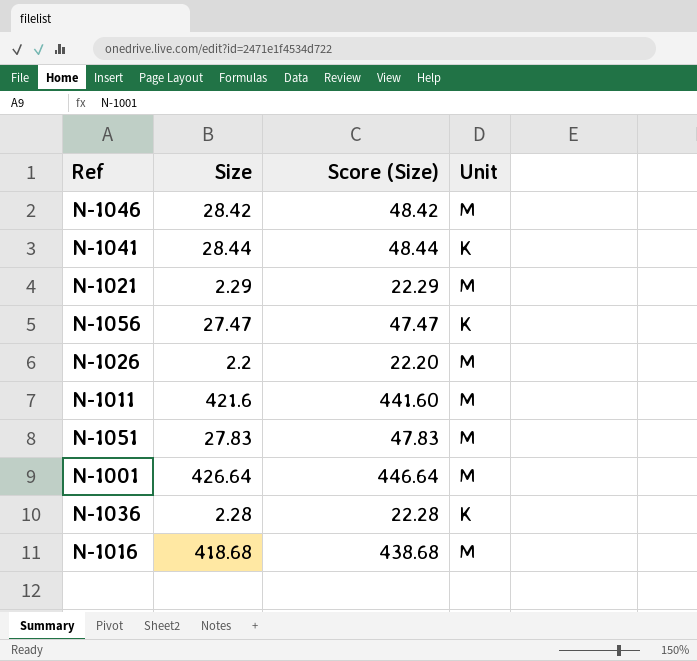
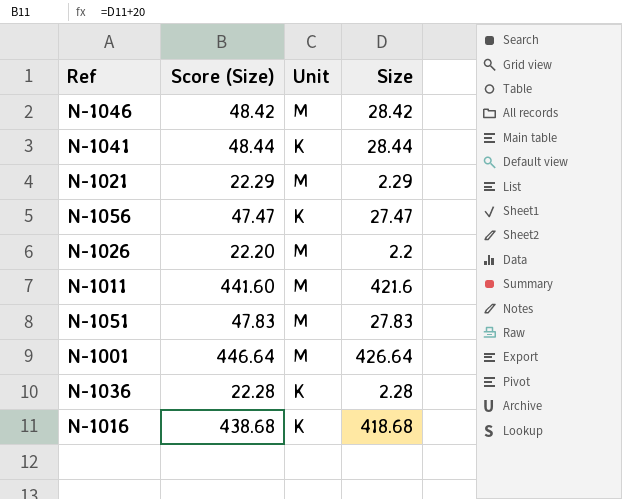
column Size | position: 2 -> 4
N-1016 | Unit: M -> K

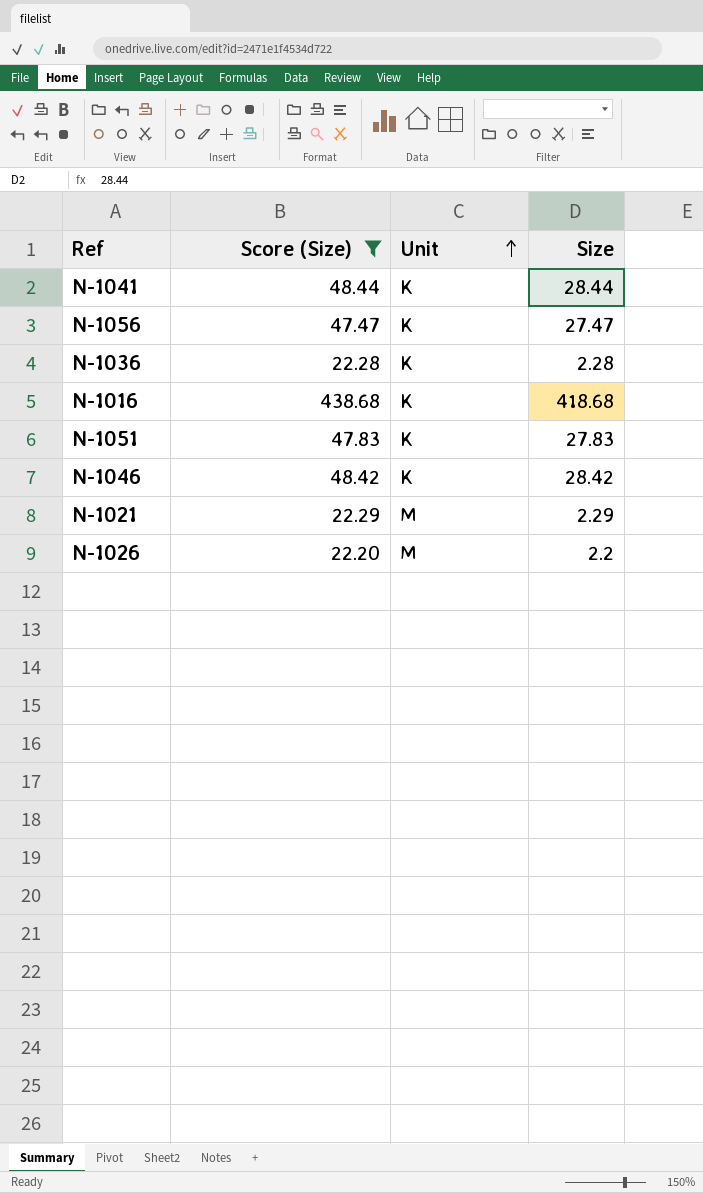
filter: none -> Score (Size) <= 438.68
row order: none -> Unit ascending
N-1051 | Unit: M -> K
N-1046 | Unit: M -> K

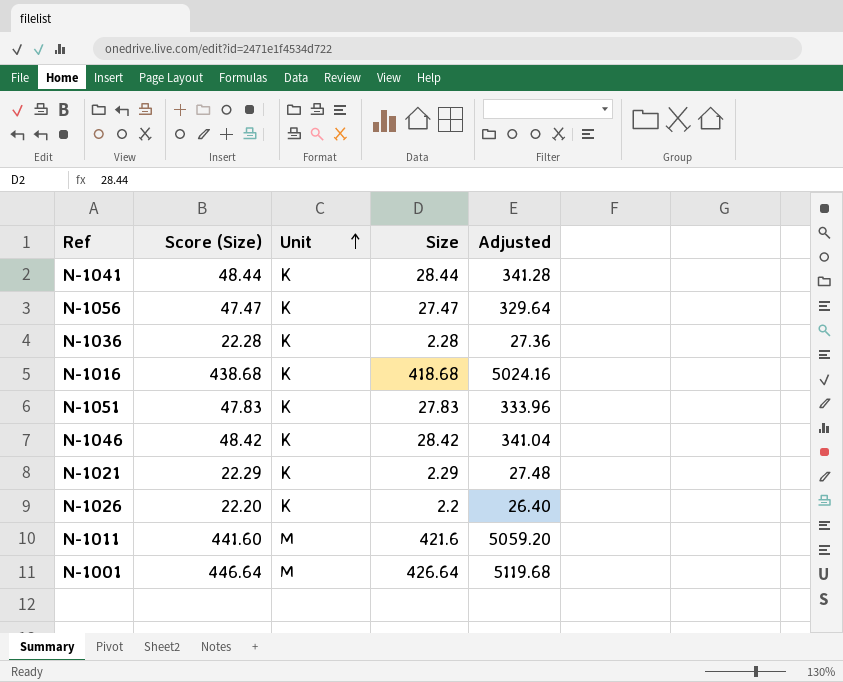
filter: Score (Size) <= 438.68 -> none
column Adjusted | formula: none -> [Size] * 12
N-1021 | Unit: M -> K
N-1026 | Unit: M -> K

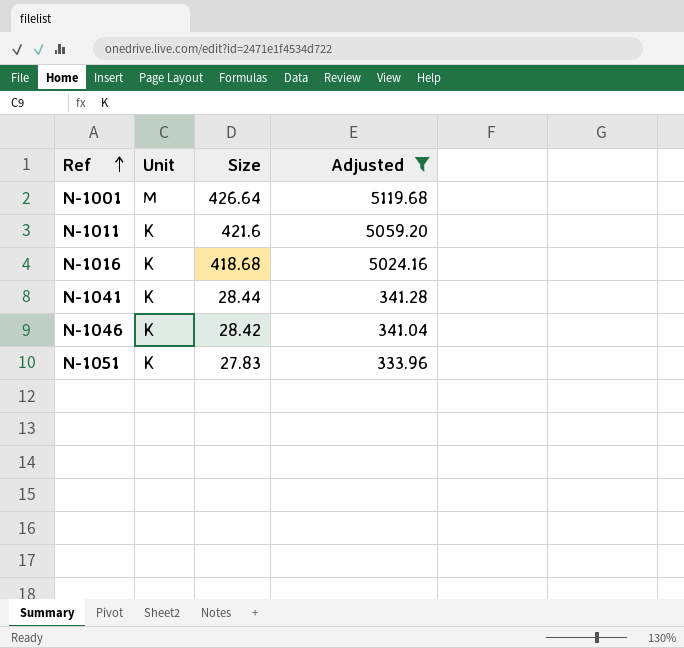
filter: none -> Adjusted >= 333.96
row order: Unit ascending -> Ref ascending
column Score (Size) | formula: [Size] + 20 -> none
N-1011 | Unit: M -> K

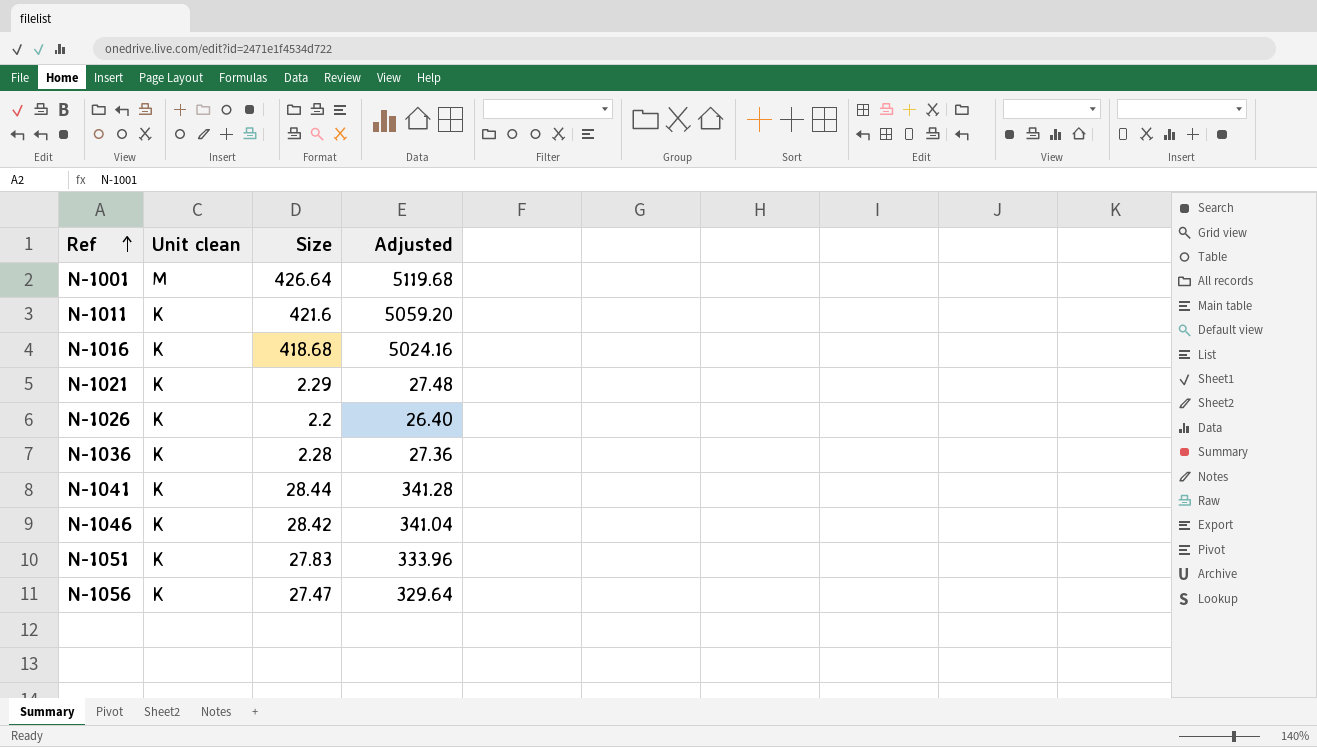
filter: Adjusted >= 333.96 -> none
column name: Unit -> Unit clean

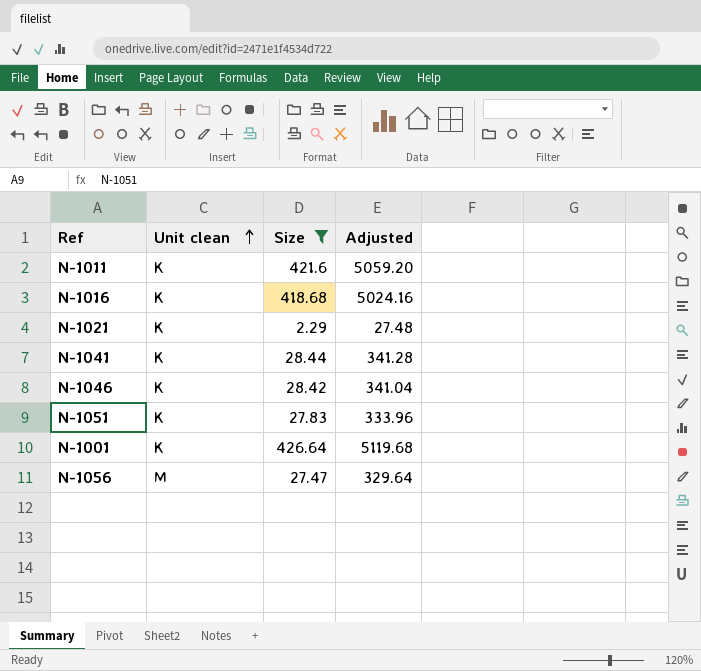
filter: none -> Size >= 2.29
row order: Ref ascending -> Unit clean ascending
N-1001 | Unit clean: M -> K
N-1056 | Unit clean: K -> M

